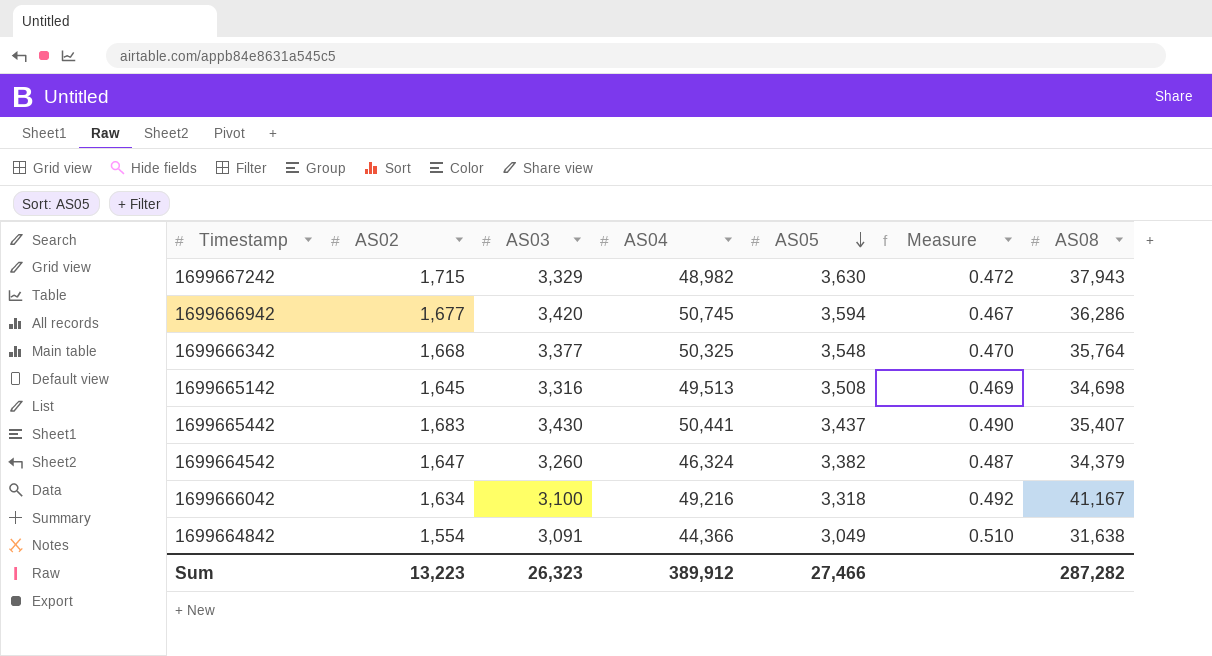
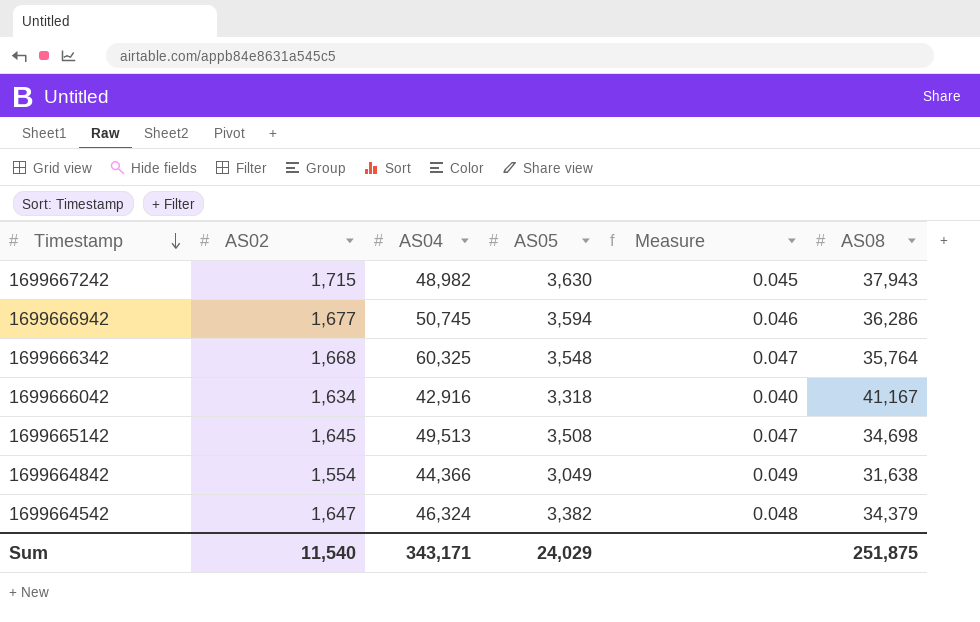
row order: AS05 descending -> Timestamp descending
column AS03 | position: 3 -> none
column Measure | formula: [AS02] / [AS05] -> [AS02] / [AS08]
row 1699665442: 1,683 | 3,430 | 50,441 | 3,437 | 0.490 | 35,407 -> none
1699666342 | AS04: 50,325 -> 60,325
1699666042 | AS04: 49,216 -> 42,916
Sum | AS02: 13,223 -> 11,540
Sum | AS04: 389,912 -> 343,171
Sum | AS05: 27,466 -> 24,029
Sum | AS08: 287,282 -> 251,875

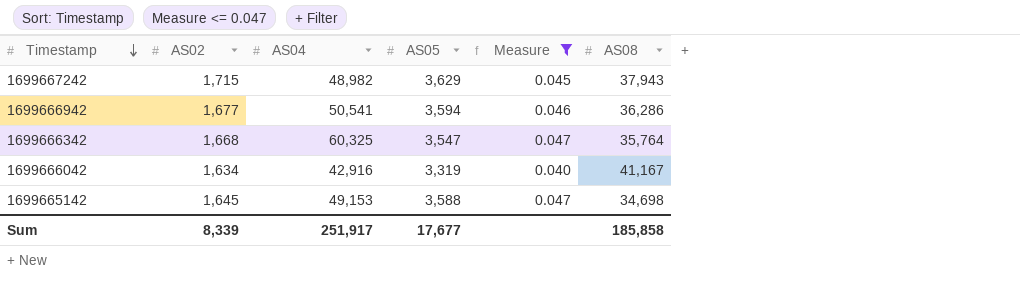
filter: none -> Measure <= 0.047
1699667242 | AS05: 3,630 -> 3,629
1699666942 | AS04: 50,745 -> 50,541
1699666342 | AS05: 3,548 -> 3,547
1699666042 | AS05: 3,318 -> 3,319
1699665142 | AS04: 49,513 -> 49,153
1699665142 | AS05: 3,508 -> 3,588
Sum | AS02: 11,540 -> 8,339
Sum | AS04: 343,171 -> 251,917
Sum | AS05: 24,029 -> 17,677
Sum | AS08: 251,875 -> 185,858

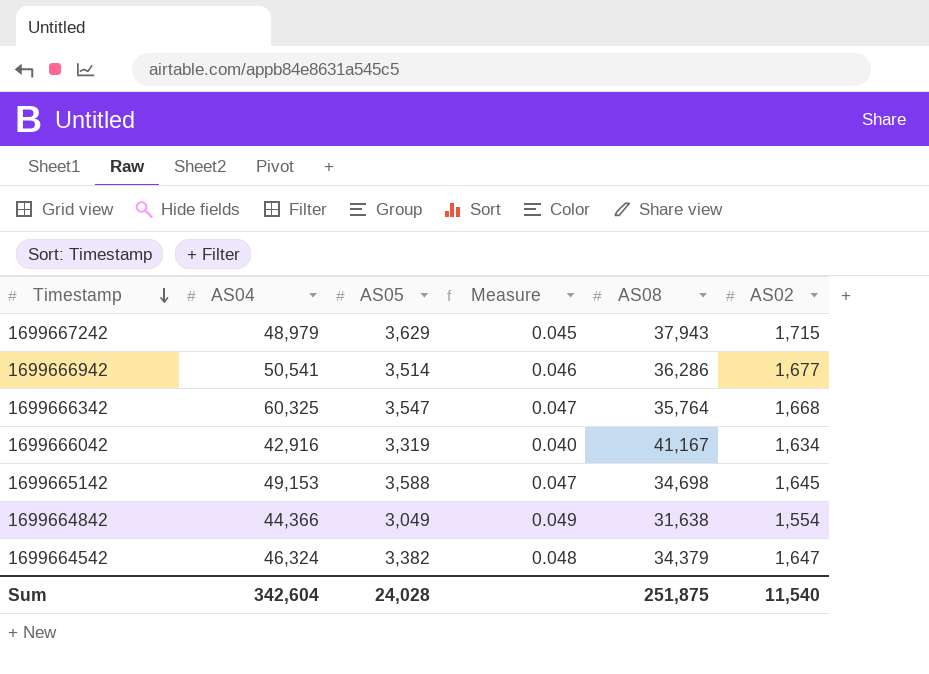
filter: Measure <= 0.047 -> none
column AS02 | position: 2 -> 6
1699667242 | AS04: 48,982 -> 48,979
1699666942 | AS05: 3,594 -> 3,514
Sum | AS04: 251,917 -> 342,604
Sum | AS05: 17,677 -> 24,028
Sum | AS08: 185,858 -> 251,875
Sum | AS02: 8,339 -> 11,540

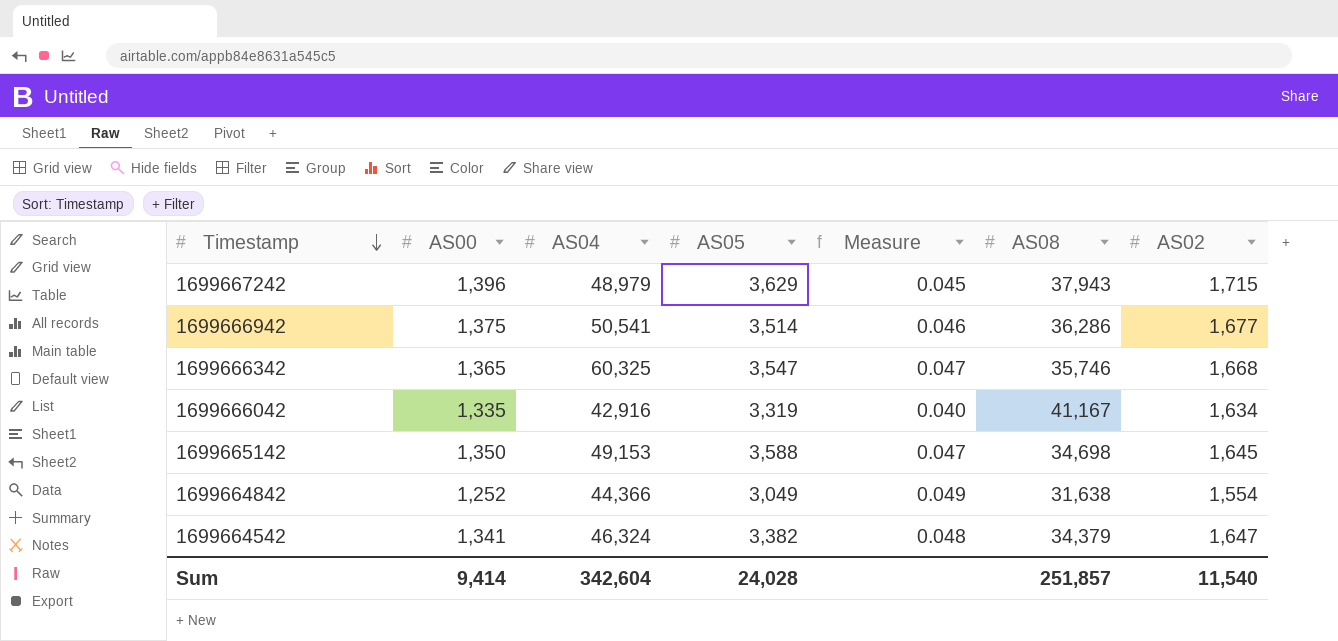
column AS00 | position: none -> 2
1699666342 | AS08: 35,764 -> 35,746
Sum | AS08: 251,875 -> 251,857

